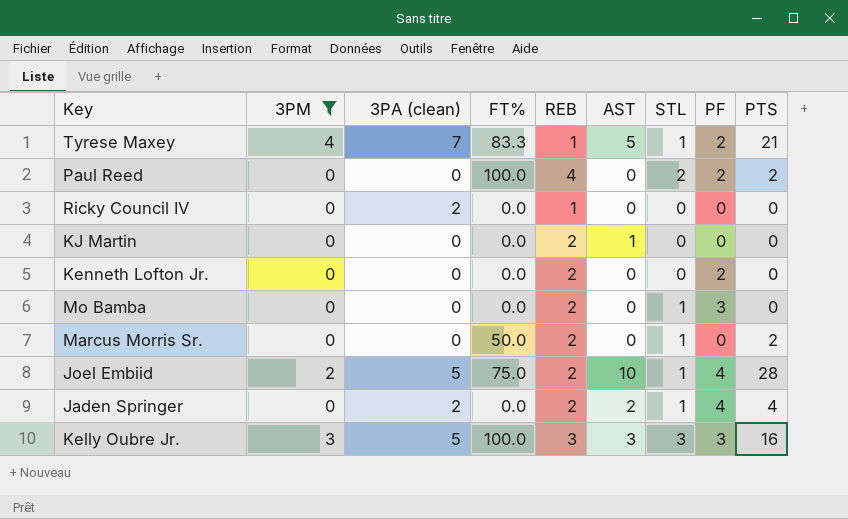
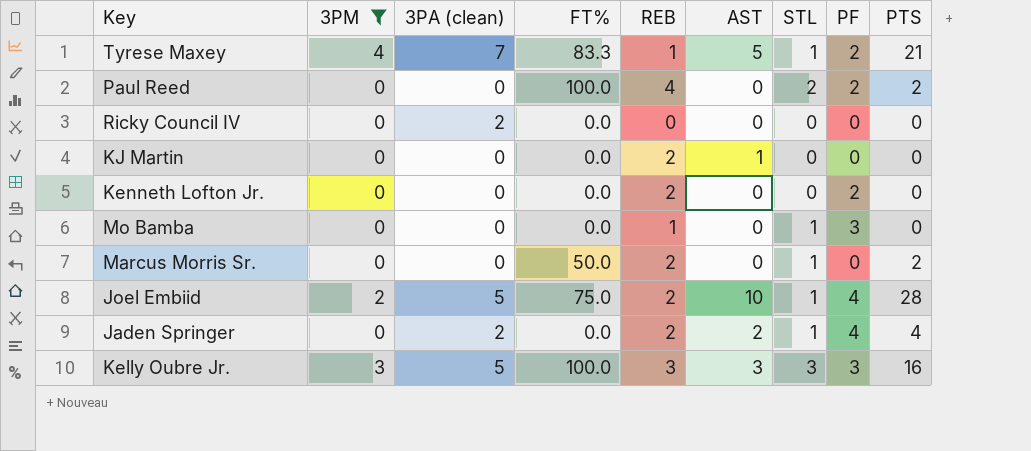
Ricky Council IV | REB: 1 -> 0
Mo Bamba | REB: 2 -> 1

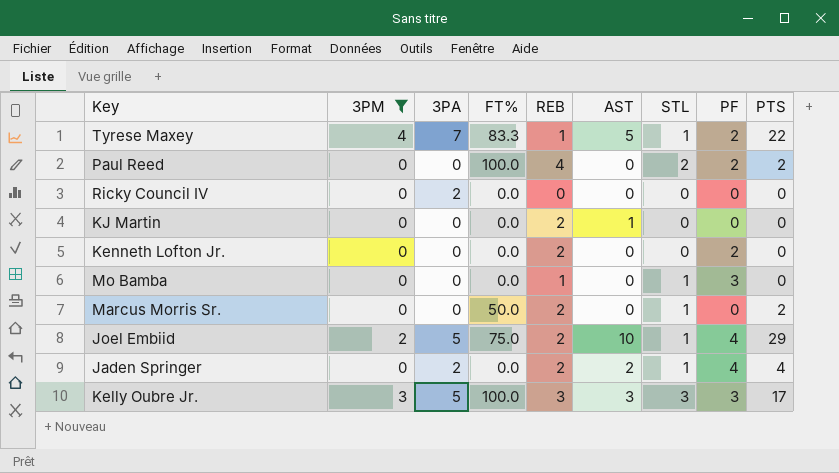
column name: 3PA (clean) -> 3PA
Tyrese Maxey | PTS: 21 -> 22
Joel Embiid | PTS: 28 -> 29
Kelly Oubre Jr. | PTS: 16 -> 17

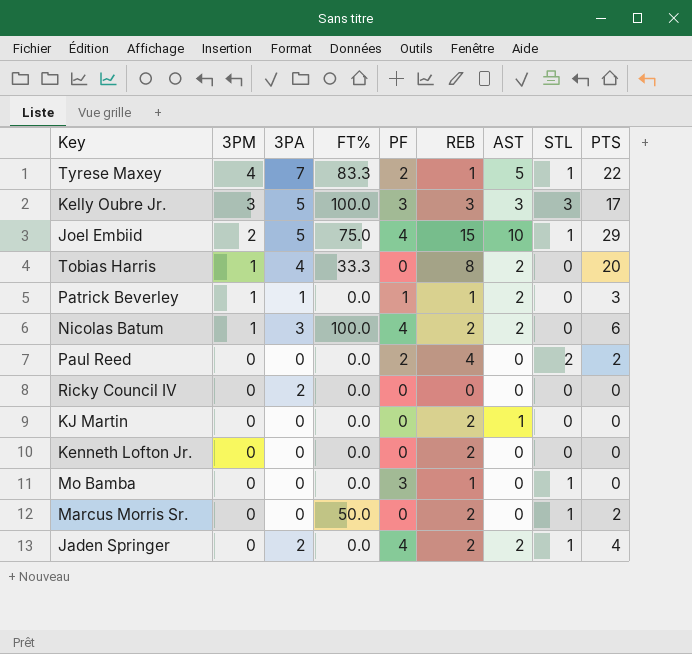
filter: 3PM != 1 -> none
row order: none -> 3PM descending
column PF | position: 8 -> 5
Joel Embiid | REB: 2 -> 15
Paul Reed | FT%: 100.0 -> 0.0
Kenneth Lofton Jr. | PF: 2 -> 0

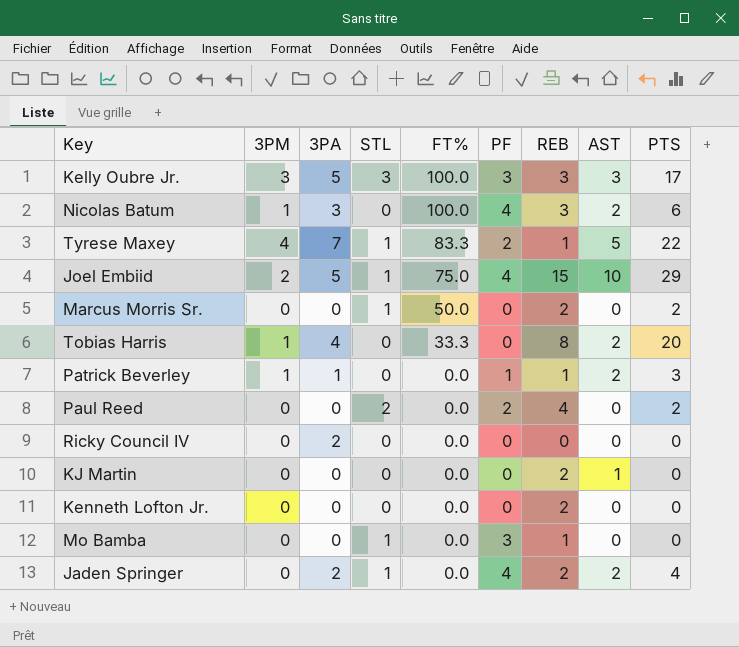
row order: 3PM descending -> FT% descending
column STL | position: 8 -> 4
Nicolas Batum | REB: 2 -> 3

